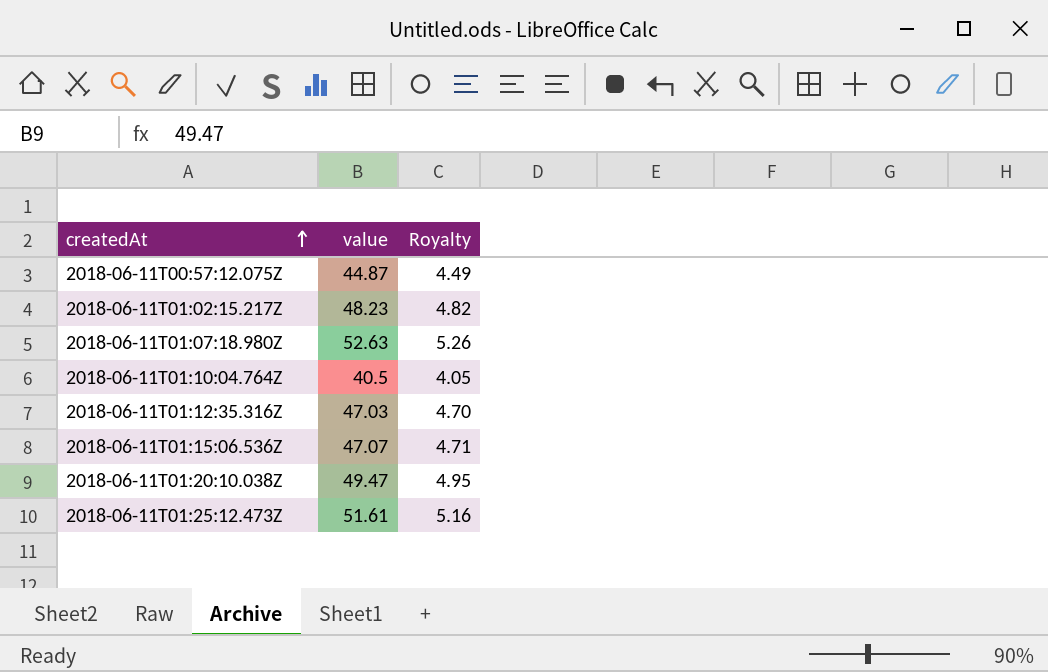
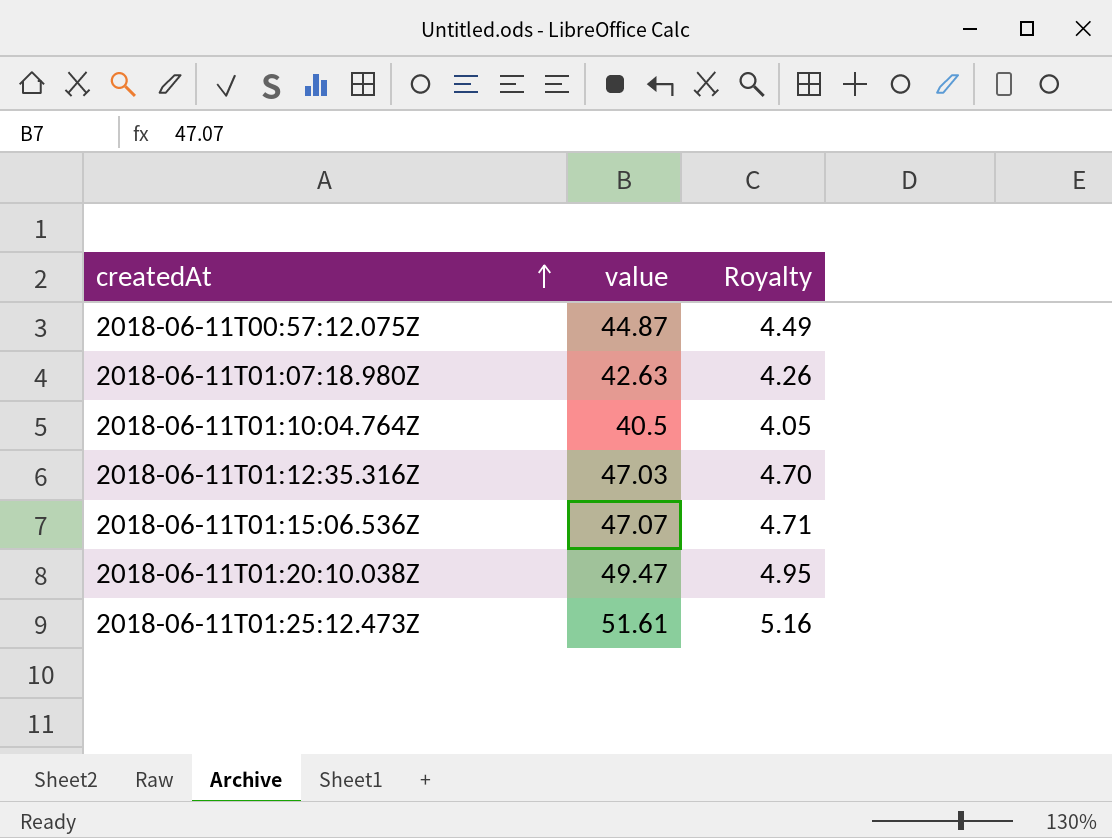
row 2018-06-11T01:02:15.217Z: 48.23 | 4.82 -> none
2018-06-11T01:07:18.980Z | value: 52.63 -> 42.63
2018-06-11T01:07:18.980Z | Royalty: 5.26 -> 4.26

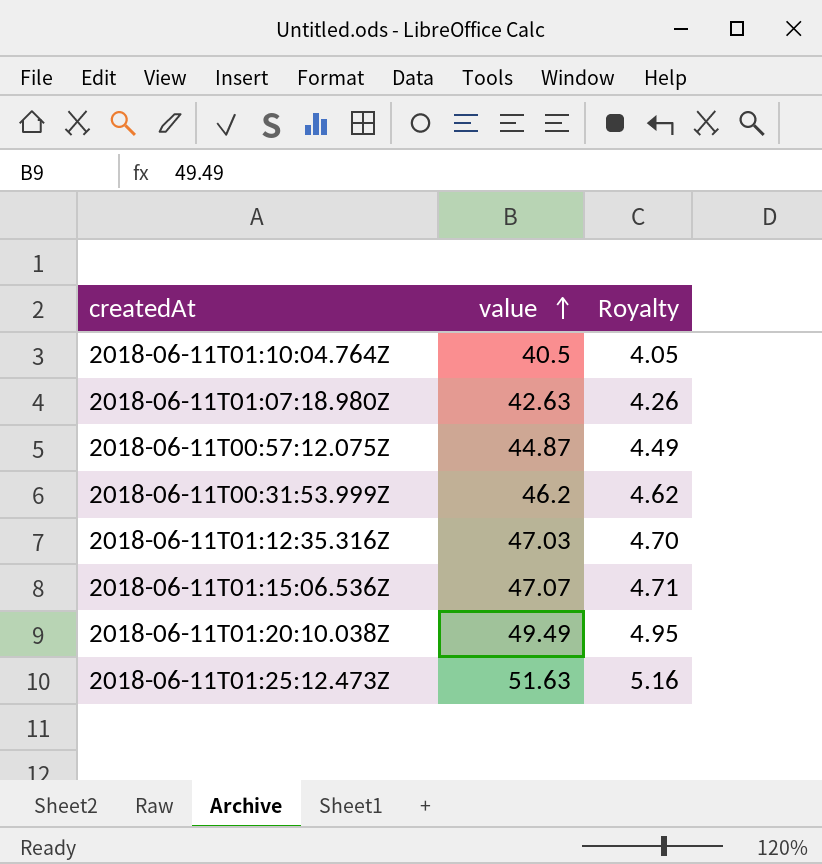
row order: createdAt ascending -> value ascending
row 2018-06-11T00:31:53.999Z: none -> 46.2 | 4.62
2018-06-11T01:20:10.038Z | value: 49.47 -> 49.49
2018-06-11T01:25:12.473Z | value: 51.61 -> 51.63

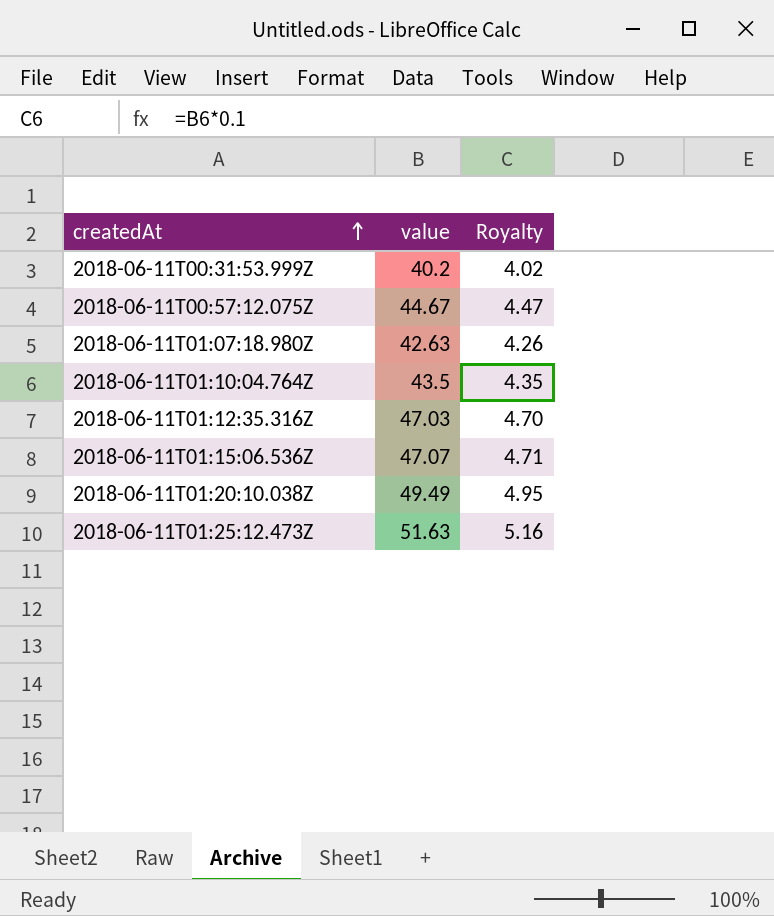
row order: value ascending -> createdAt ascending
2018-06-11T00:31:53.999Z | value: 46.2 -> 40.2
2018-06-11T00:31:53.999Z | Royalty: 4.62 -> 4.02
2018-06-11T00:57:12.075Z | value: 44.87 -> 44.67
2018-06-11T00:57:12.075Z | Royalty: 4.49 -> 4.47
2018-06-11T01:10:04.764Z | value: 40.5 -> 43.5
2018-06-11T01:10:04.764Z | Royalty: 4.05 -> 4.35

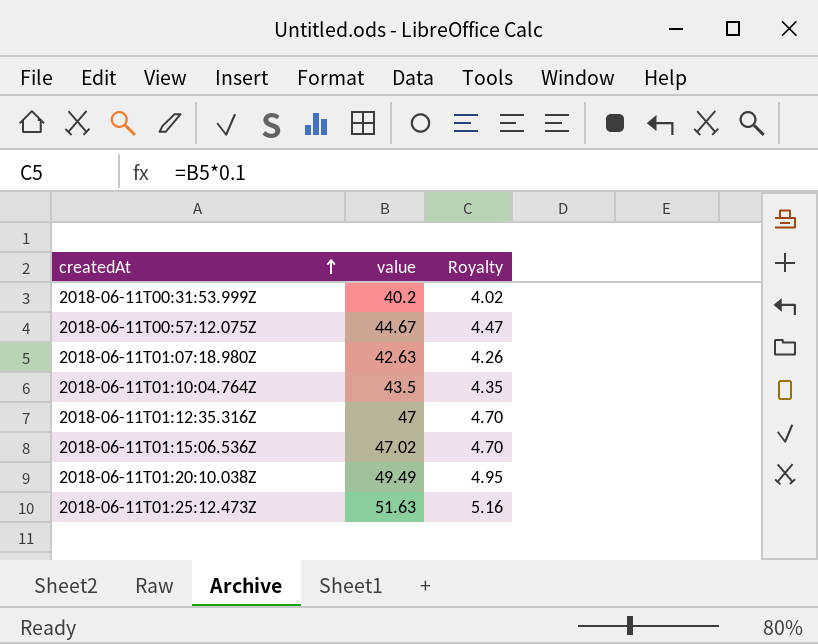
2018-06-11T01:12:35.316Z | value: 47.03 -> 47
2018-06-11T01:15:06.536Z | value: 47.07 -> 47.02
2018-06-11T01:15:06.536Z | Royalty: 4.71 -> 4.70

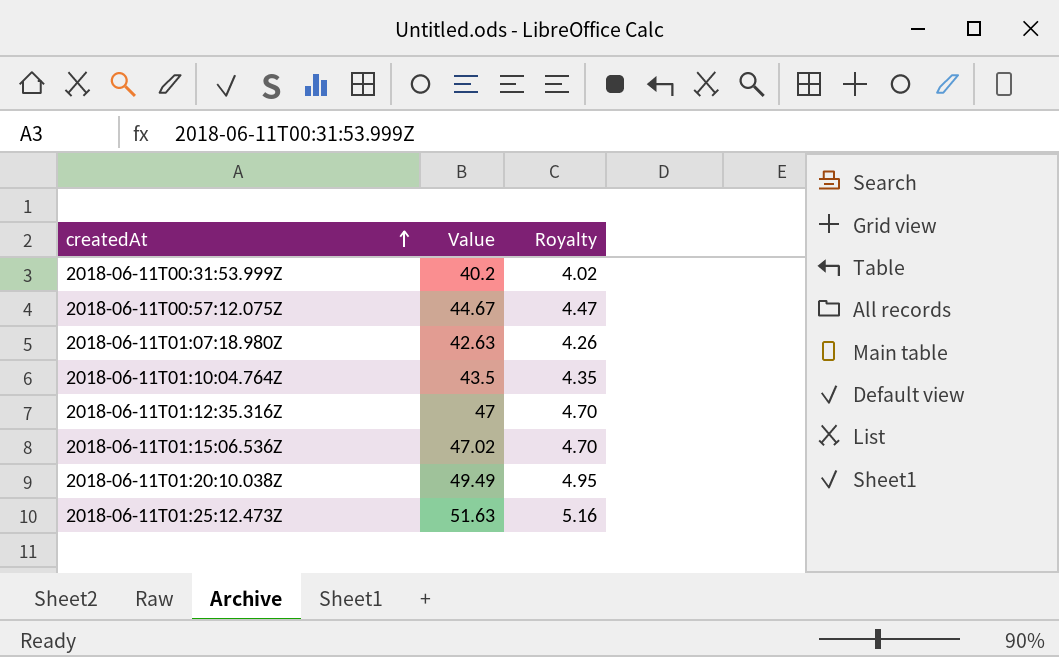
column name: value -> Value

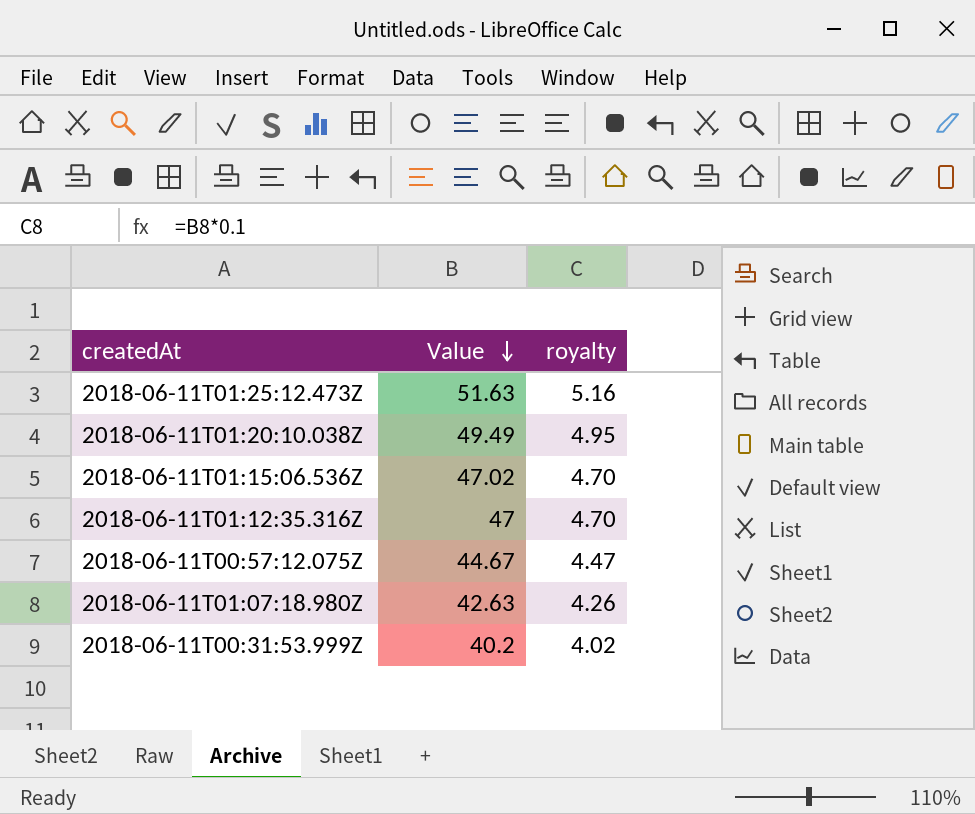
row order: createdAt ascending -> Value descending
column name: Royalty -> royalty
row 2018-06-11T01:10:04.764Z: 43.5 | 4.35 -> none

